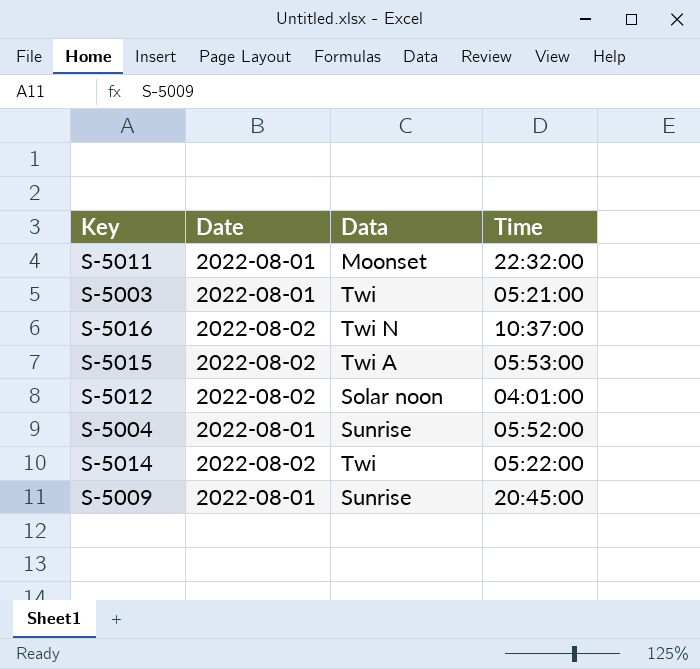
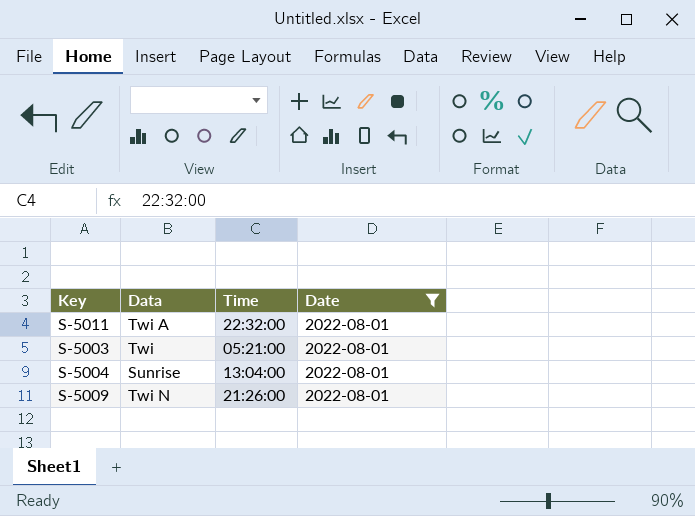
filter: none -> Date = 2022-08-01
column Date | position: 2 -> 4
S-5011 | Data: Moonset -> Twi A
S-5004 | Time: 05:52:00 -> 13:04:00
S-5009 | Data: Sunrise -> Twi N
S-5009 | Time: 20:45:00 -> 21:26:00

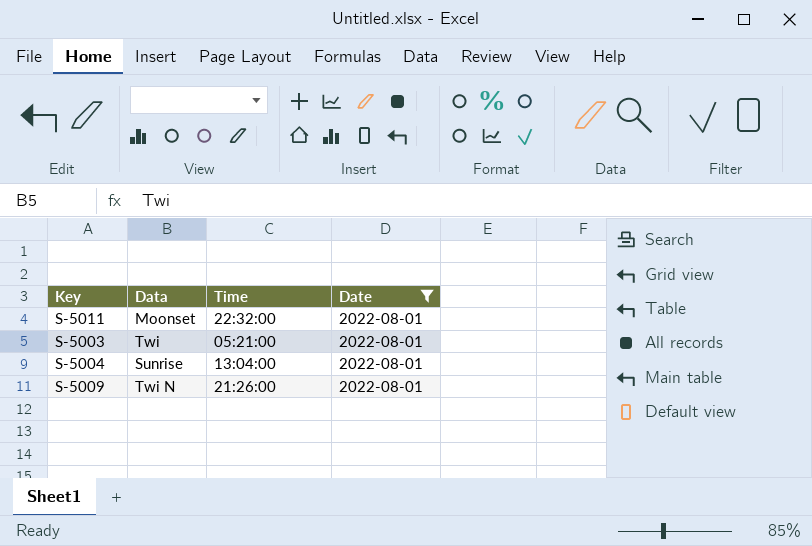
S-5011 | Data: Twi A -> Moonset

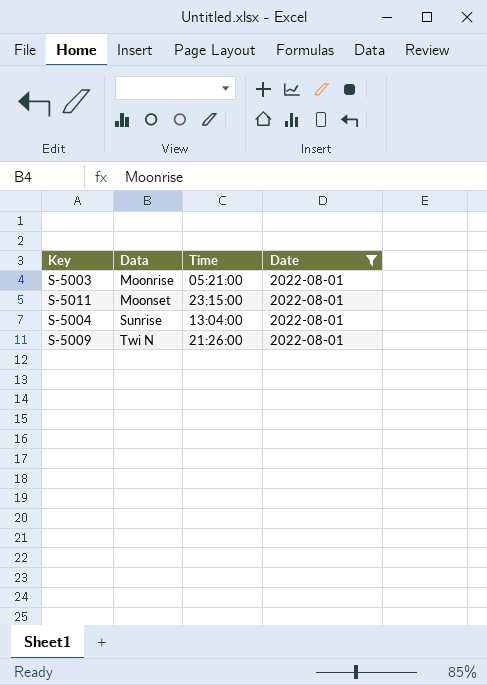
row order: none -> Data ascending
S-5003 | Data: Twi -> Moonrise
S-5011 | Time: 22:32:00 -> 23:15:00

